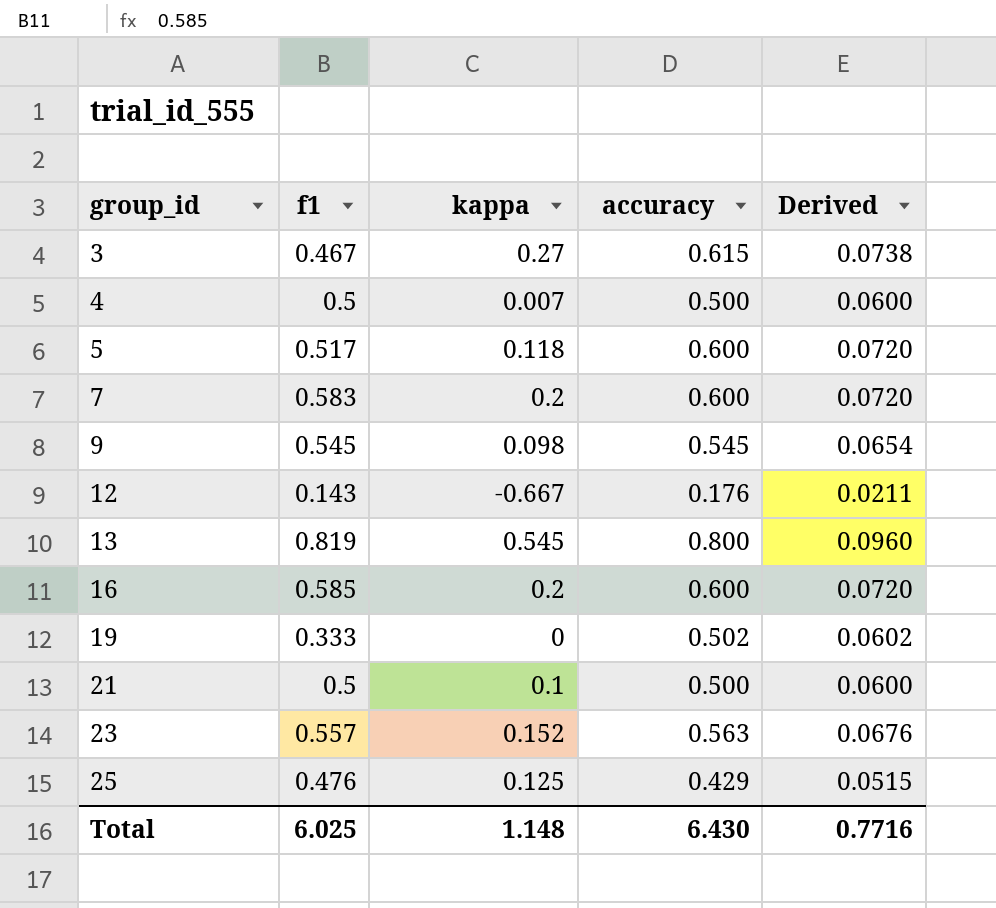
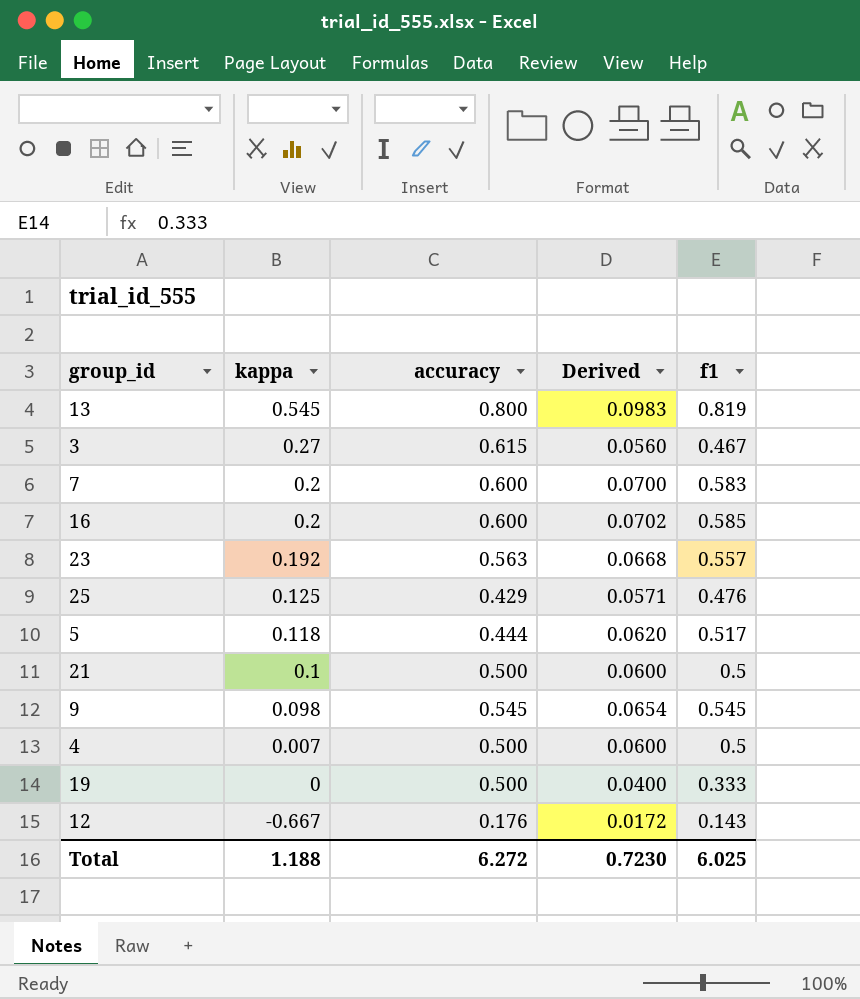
row order: group_id ascending -> kappa descending
column Derived | formula: [accuracy] * 0.12 -> [f1] * 0.12
column f1 | position: 2 -> 5
23 | kappa: 0.152 -> 0.192
5 | accuracy: 0.600 -> 0.444
19 | accuracy: 0.502 -> 0.500
Total | kappa: 1.148 -> 1.188
Total | accuracy: 6.430 -> 6.272
Total | Derived: 0.7716 -> 0.7230

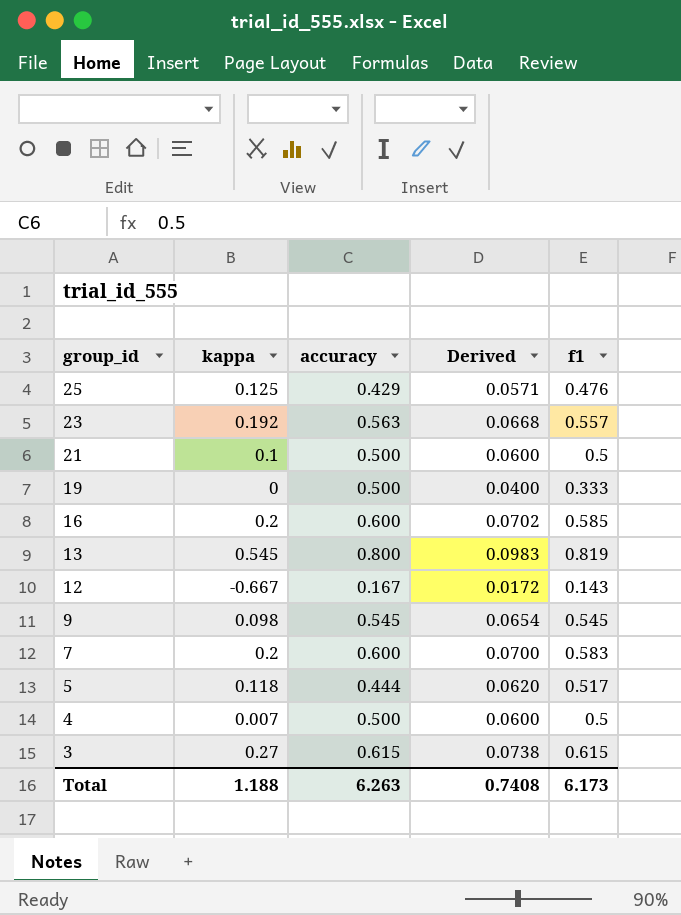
row order: kappa descending -> group_id descending
12 | accuracy: 0.176 -> 0.167
3 | Derived: 0.0560 -> 0.0738
3 | f1: 0.467 -> 0.615
Total | accuracy: 6.272 -> 6.263
Total | Derived: 0.7230 -> 0.7408
Total | f1: 6.025 -> 6.173

